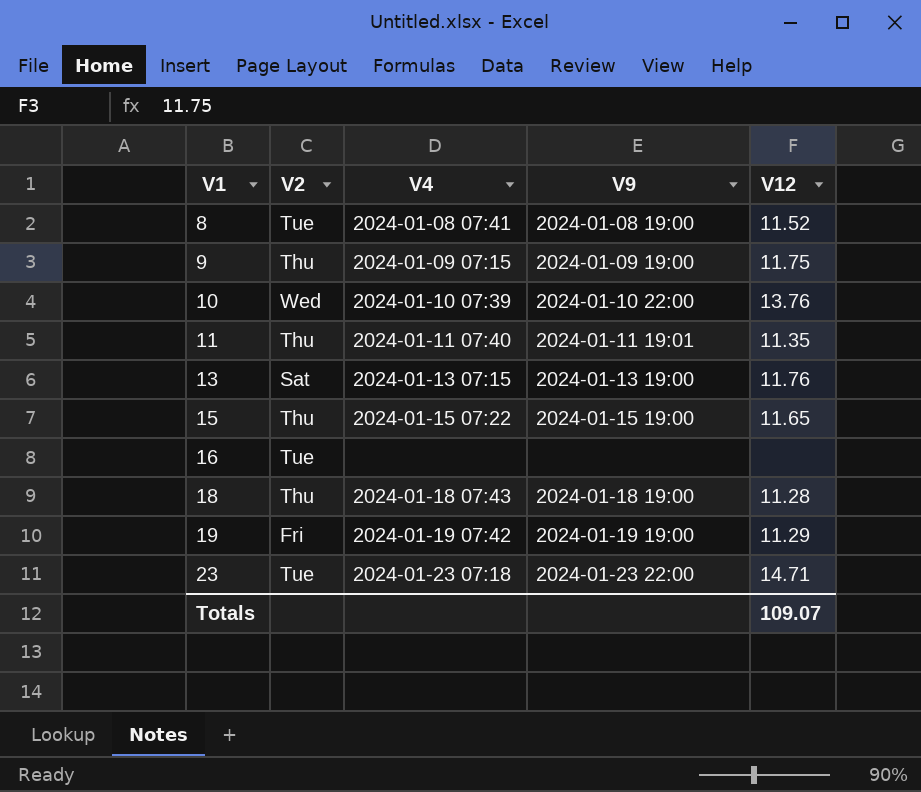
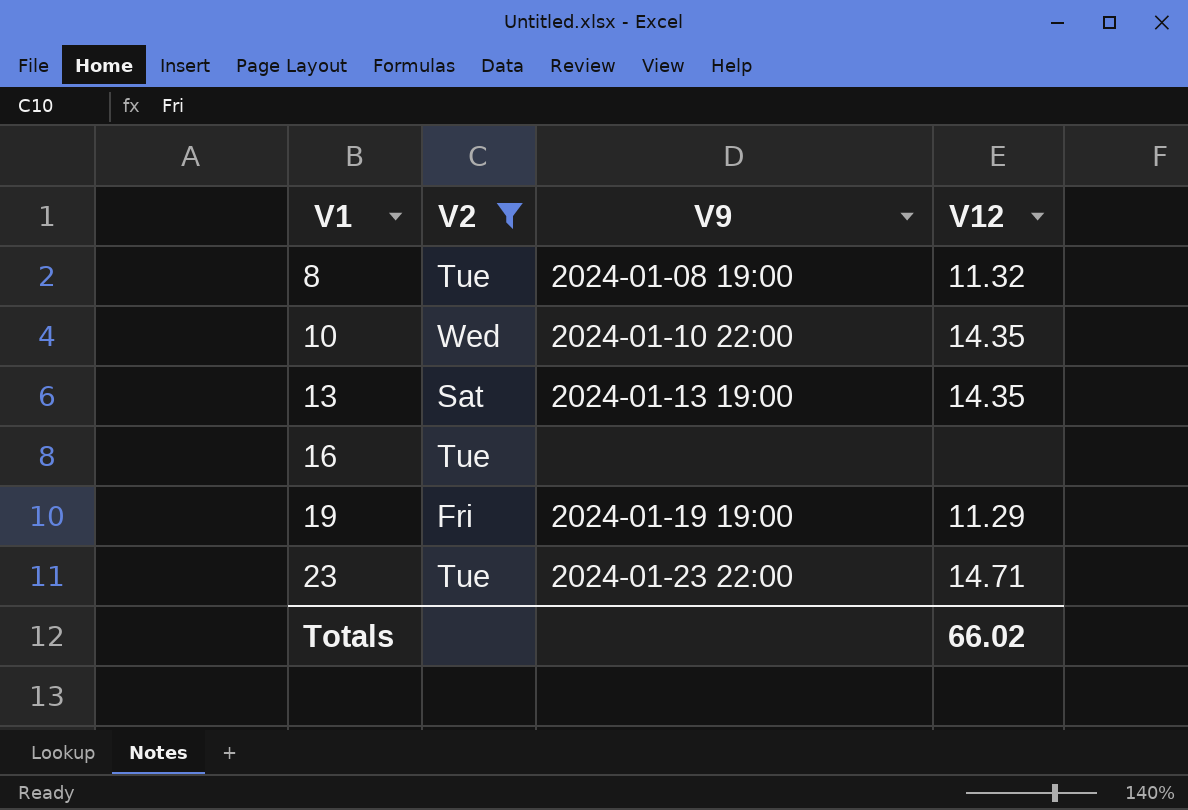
filter: none -> V2 != Thu
column V4 | position: 3 -> none
8 | V12: 11.52 -> 11.32
10 | V12: 13.76 -> 14.35
13 | V12: 11.76 -> 14.35
Totals | V12: 109.07 -> 66.02

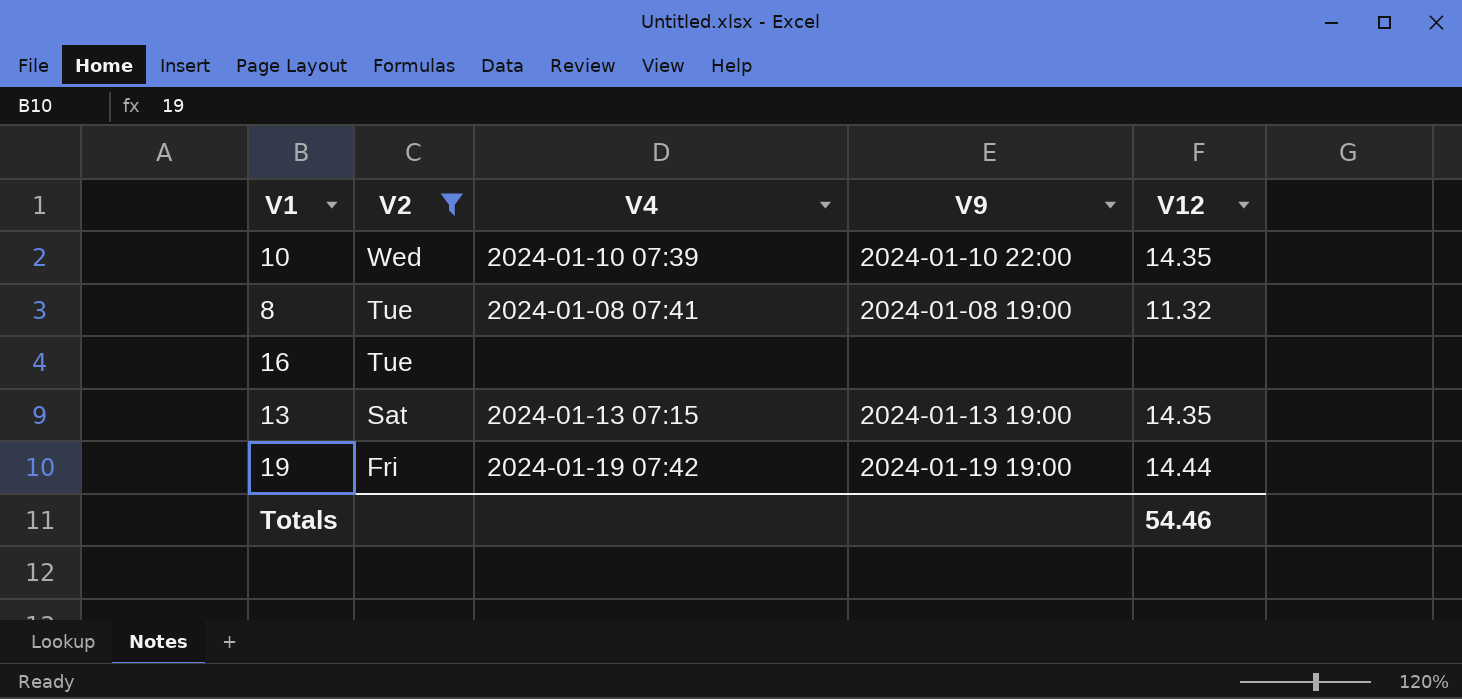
row order: V1 ascending -> V2 descending
column V4 | position: none -> 3
row 23: Tue | 2024-01-23 22:00 | 14.71 -> none
19 | V12: 11.29 -> 14.44
Totals | V12: 66.02 -> 54.46

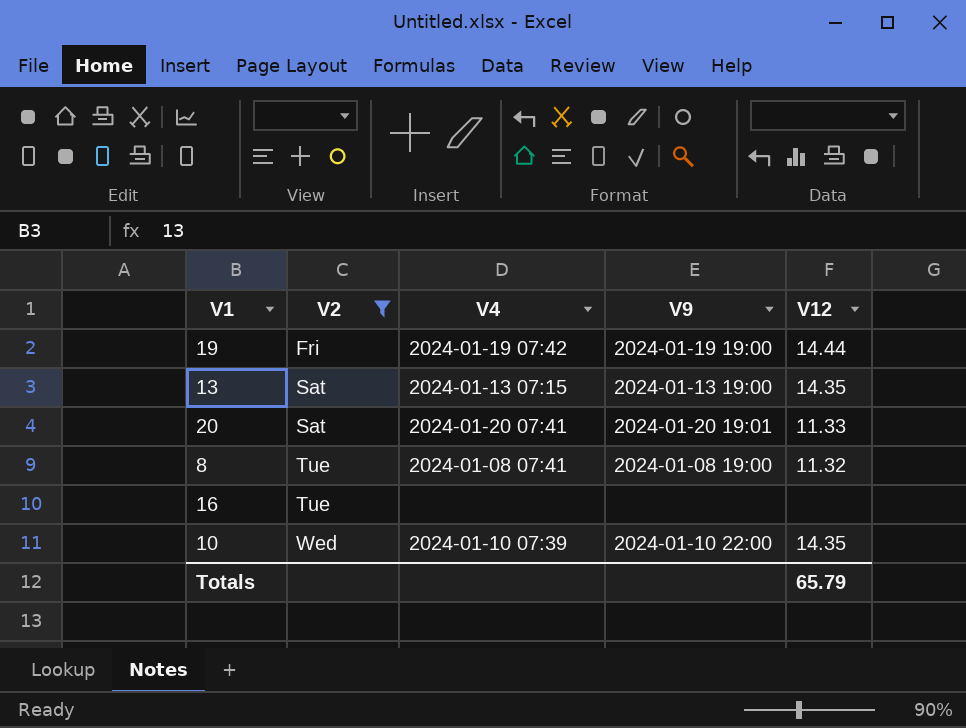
row order: V2 descending -> V2 ascending
row 20: none -> Sat | 2024-01-20 07:41 | 2024-01-20 19:01 | 11.33
Totals | V12: 54.46 -> 65.79

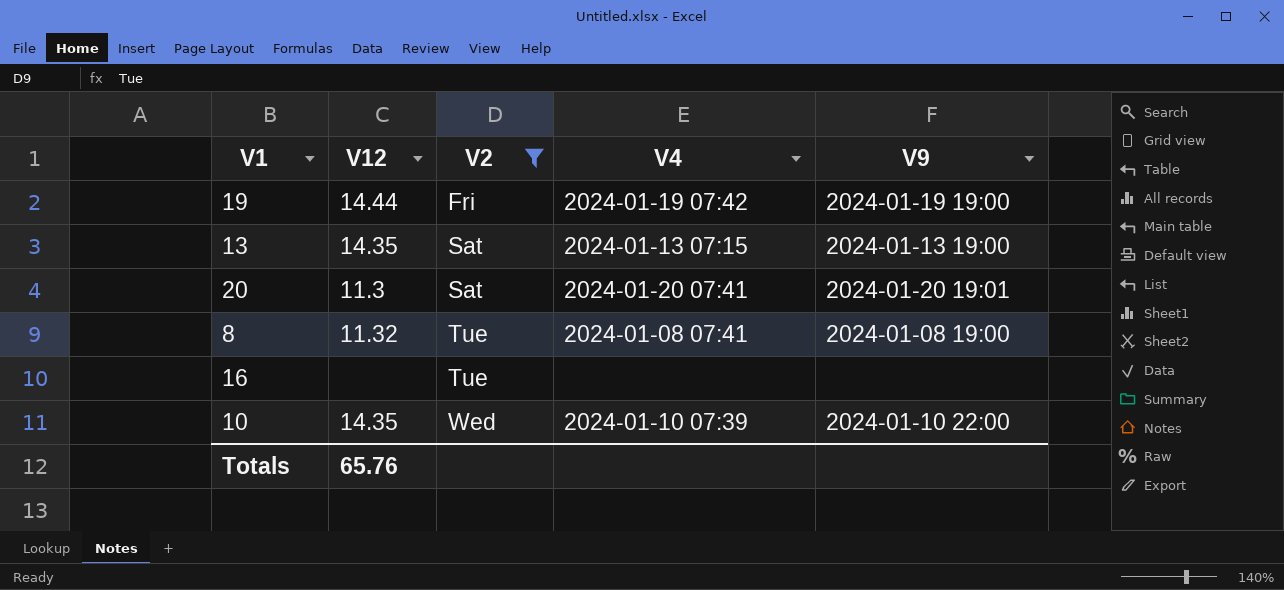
column V12 | position: 5 -> 2
20 | V12: 11.33 -> 11.3
Totals | V12: 65.79 -> 65.76

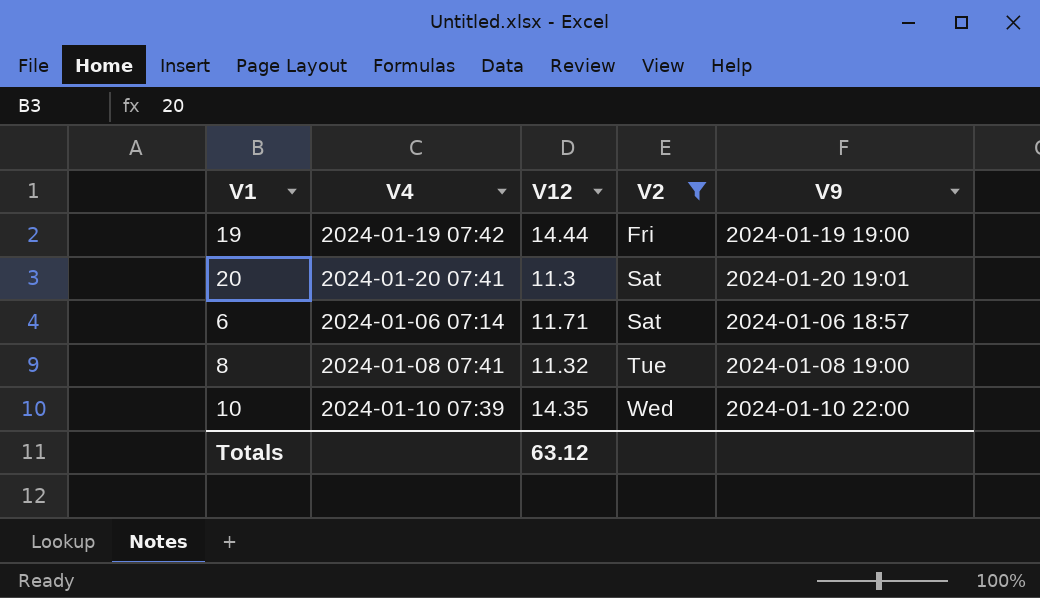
column V4 | position: 4 -> 2
row 13: 14.35 | Sat | 2024-01-13 07:15 | 2024-01-13 19:00 -> none
row 16: none | Tue | none | none -> none
row 6: none -> 2024-01-06 07:14 | 11.71 | Sat | 2024-01-06 18:57
Totals | V12: 65.76 -> 63.12

